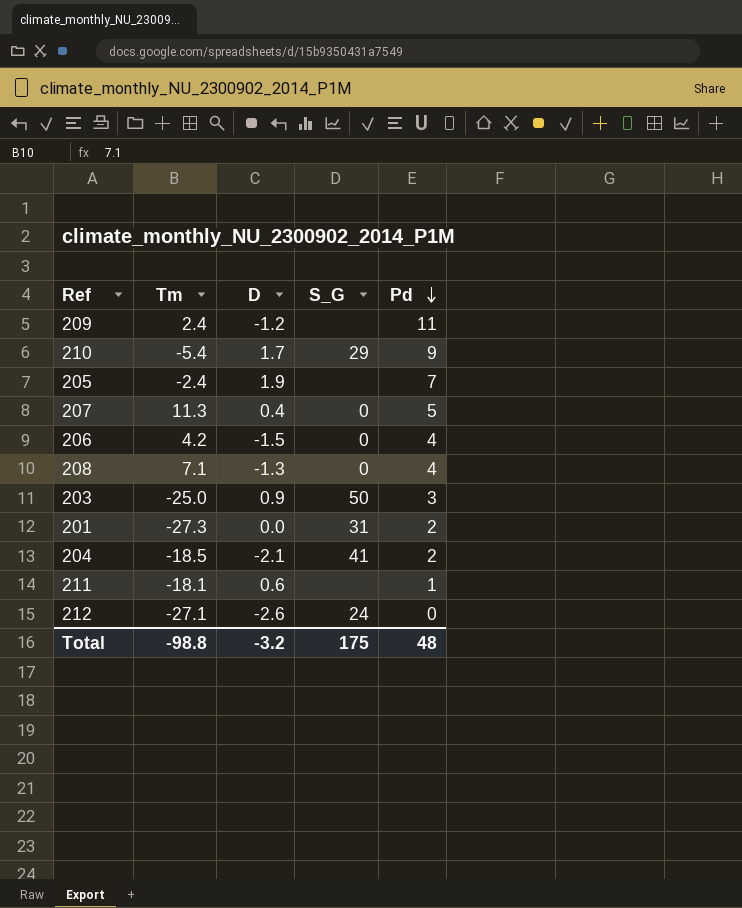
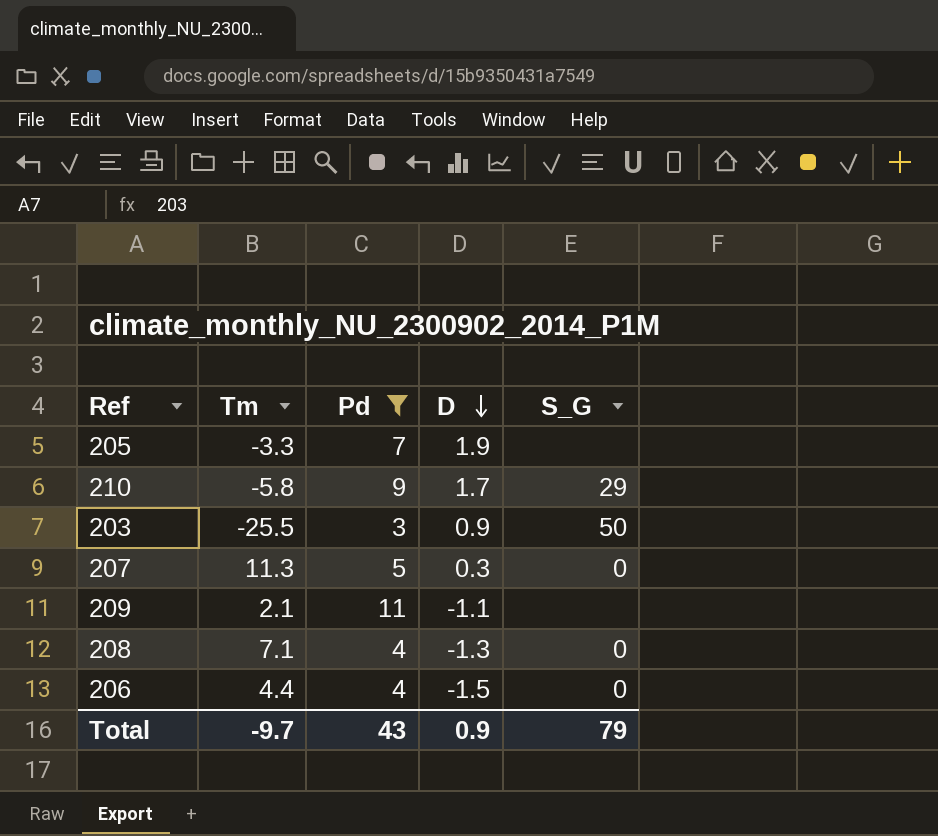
filter: none -> Pd >= 3
row order: Pd descending -> D descending
column Pd | position: 5 -> 3
205 | Tm: -2.4 -> -3.3
210 | Tm: -5.4 -> -5.8
203 | Tm: -25.0 -> -25.5
207 | D: 0.4 -> 0.3
209 | Tm: 2.4 -> 2.1
209 | D: -1.2 -> -1.1
206 | Tm: 4.2 -> 4.4
Total | Tm: -98.8 -> -9.7
Total | Pd: 48 -> 43
Total | D: -3.2 -> 0.9
Total | S_G: 175 -> 79

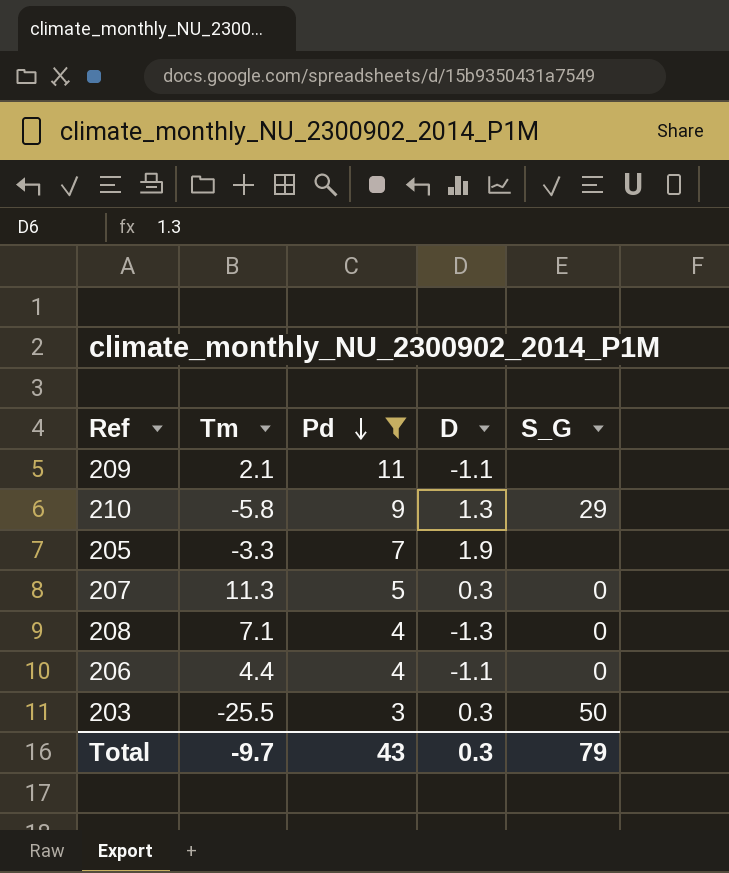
row order: D descending -> Pd descending
210 | D: 1.7 -> 1.3
206 | D: -1.5 -> -1.1
203 | D: 0.9 -> 0.3
Total | D: 0.9 -> 0.3

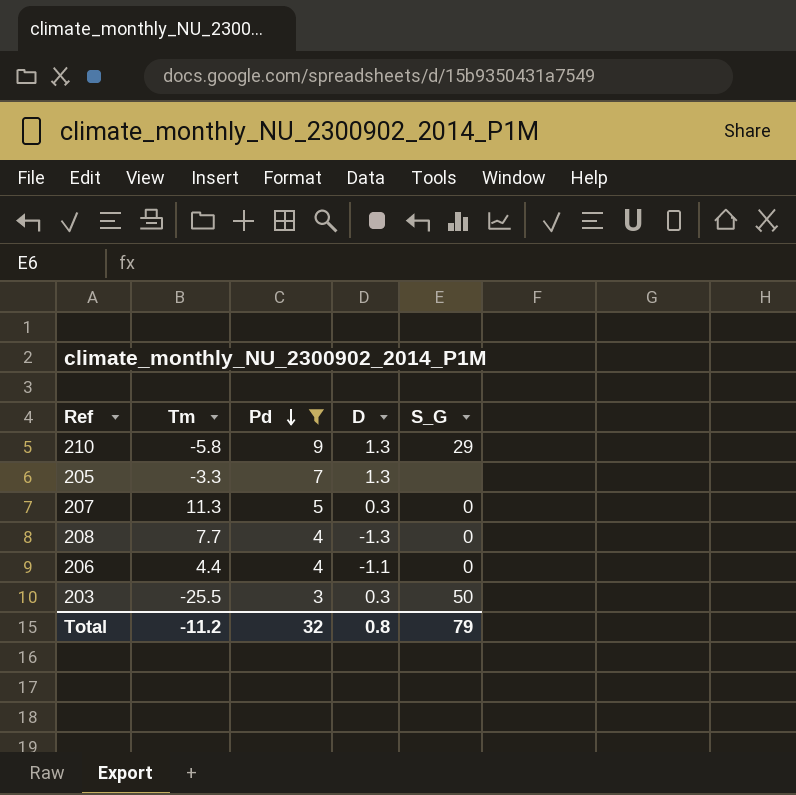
row 209: 2.1 | 11 | -1.1 | none -> none
205 | D: 1.9 -> 1.3
208 | Tm: 7.1 -> 7.7
Total | Tm: -9.7 -> -11.2
Total | Pd: 43 -> 32
Total | D: 0.3 -> 0.8

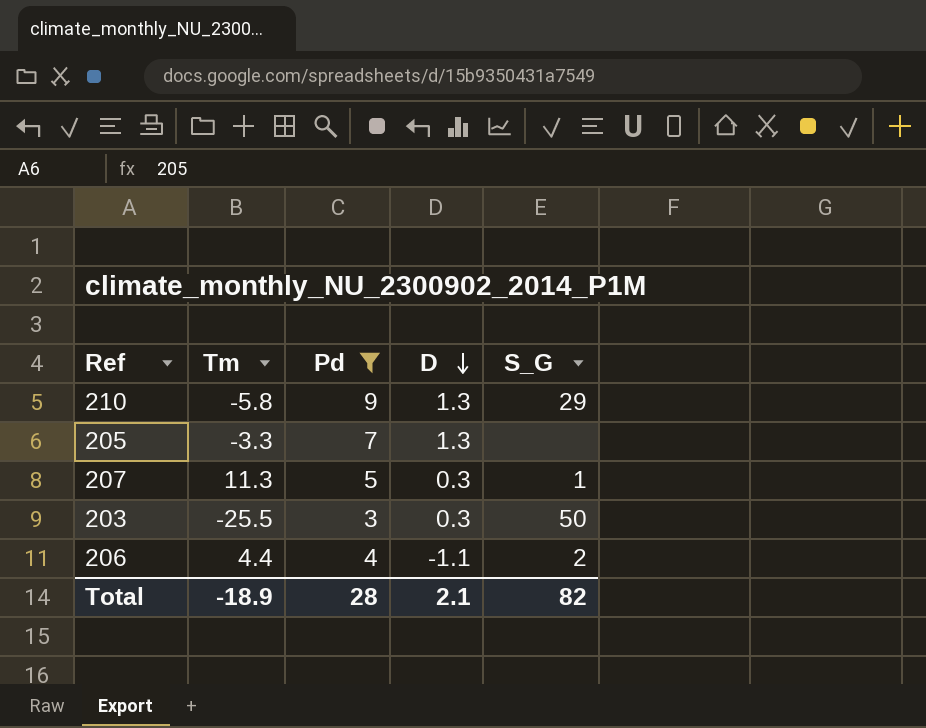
row order: Pd descending -> D descending
row 208: 7.7 | 4 | -1.3 | 0 -> none
207 | S_G: 0 -> 1
206 | S_G: 0 -> 2
Total | Tm: -11.2 -> -18.9
Total | Pd: 32 -> 28
Total | D: 0.8 -> 2.1
Total | S_G: 79 -> 82

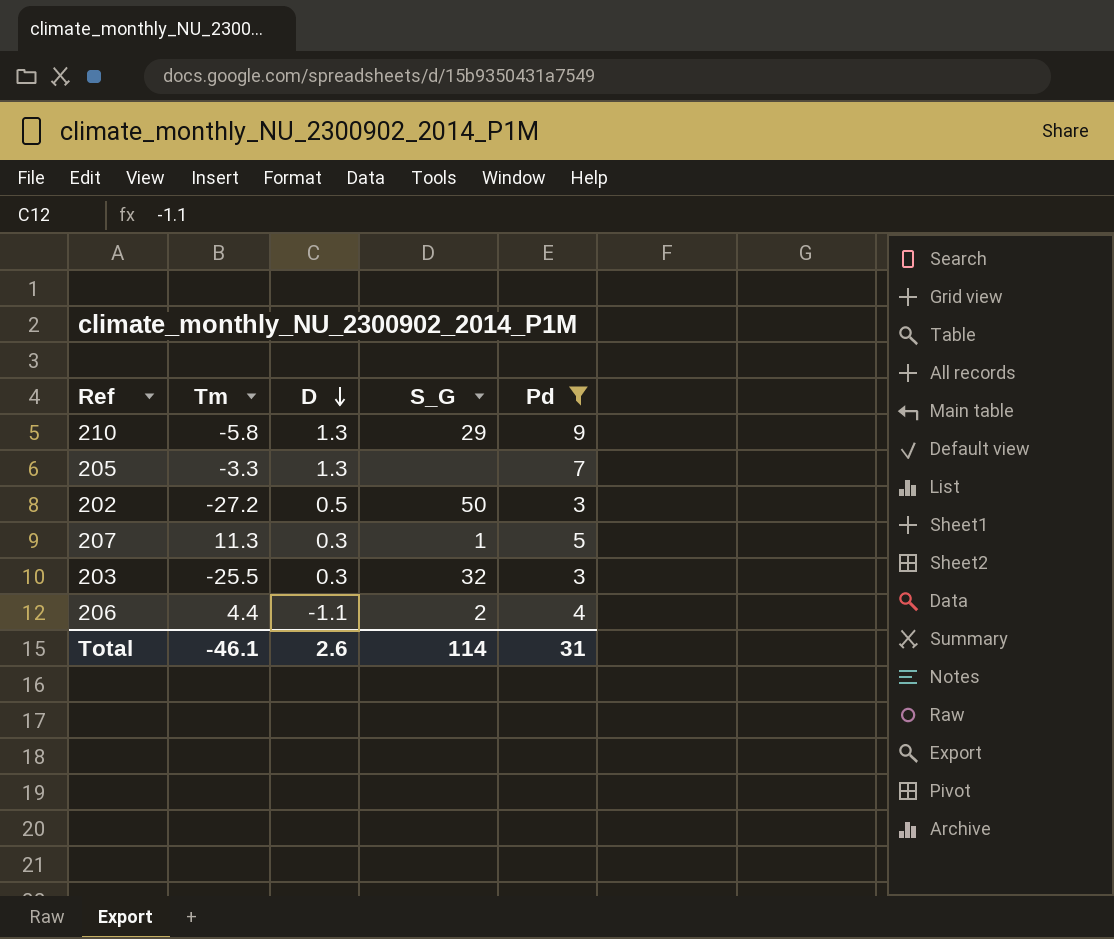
column Pd | position: 3 -> 5
row 202: none -> -27.2 | 0.5 | 50 | 3
203 | S_G: 50 -> 32
Total | Tm: -18.9 -> -46.1
Total | D: 2.1 -> 2.6
Total | S_G: 82 -> 114
Total | Pd: 28 -> 31

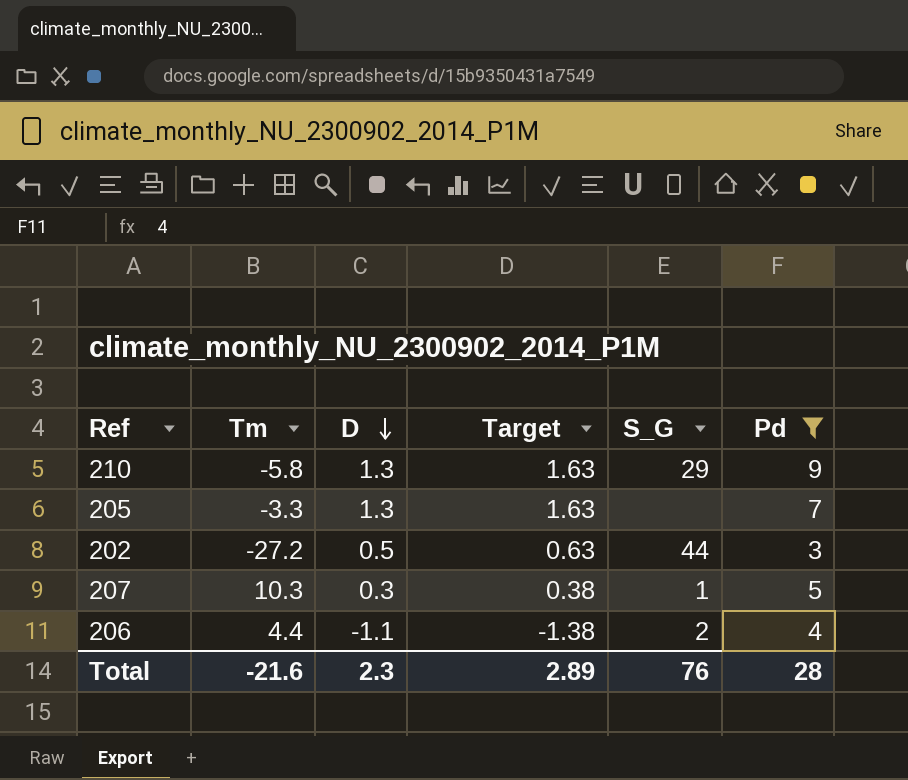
column Target | formula: none -> [D] * 1.25
row 203: -25.5 | 0.3 | 32 | 3 -> none
202 | S_G: 50 -> 44
207 | Tm: 11.3 -> 10.3
Total | Tm: -46.1 -> -21.6
Total | D: 2.6 -> 2.3
Total | S_G: 114 -> 76
Total | Pd: 31 -> 28

